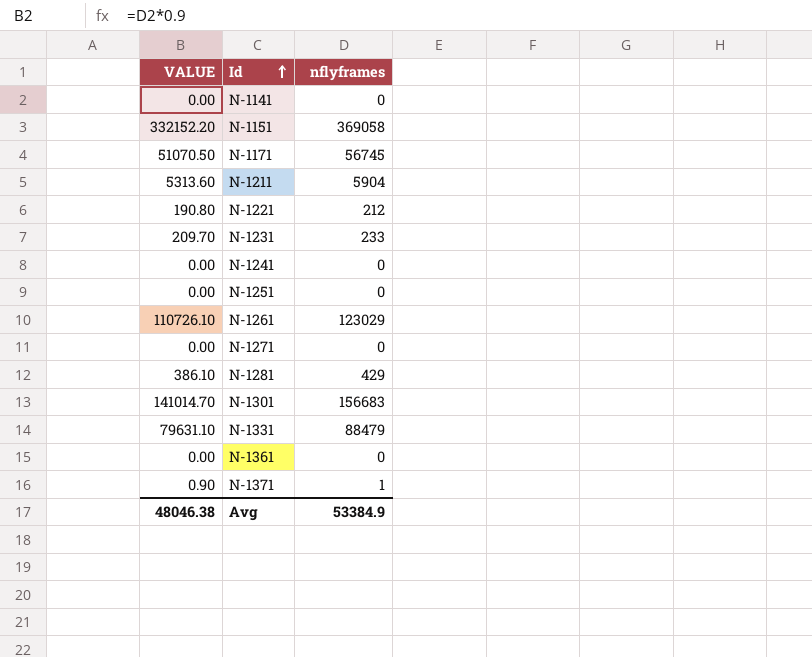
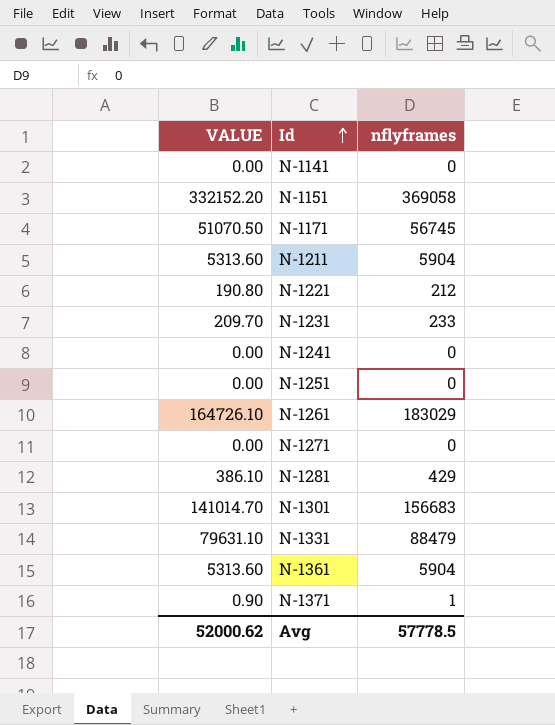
N-1261 | VALUE: 110726.10 -> 164726.10
N-1261 | nflyframes: 123029 -> 183029
N-1361 | VALUE: 0.00 -> 5313.60
N-1361 | nflyframes: 0 -> 5904
Avg | VALUE: 48046.38 -> 52000.62
Avg | nflyframes: 53384.9 -> 57778.5

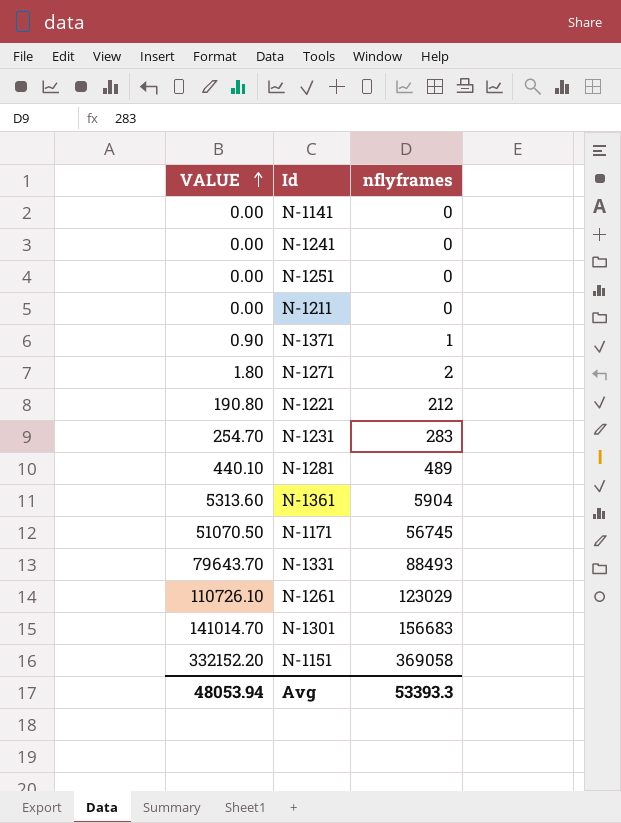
row order: Id ascending -> VALUE ascending
N-1211 | VALUE: 5313.60 -> 0.00
N-1211 | nflyframes: 5904 -> 0
N-1271 | VALUE: 0.00 -> 1.80
N-1271 | nflyframes: 0 -> 2
N-1231 | VALUE: 209.70 -> 254.70
N-1231 | nflyframes: 233 -> 283
N-1281 | VALUE: 386.10 -> 440.10
N-1281 | nflyframes: 429 -> 489
N-1331 | VALUE: 79631.10 -> 79643.70
N-1331 | nflyframes: 88479 -> 88493
N-1261 | VALUE: 164726.10 -> 110726.10
N-1261 | nflyframes: 183029 -> 123029
Avg | VALUE: 52000.62 -> 48053.94
Avg | nflyframes: 57778.5 -> 53393.3

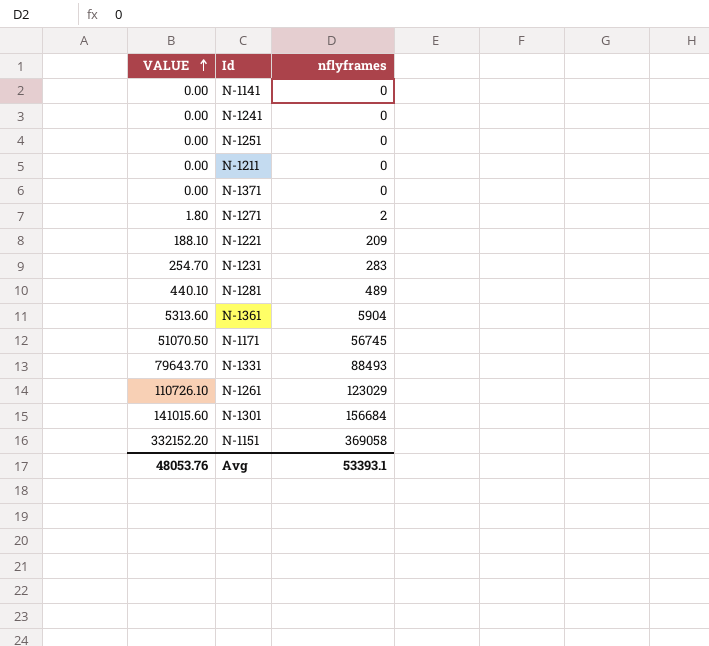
N-1371 | VALUE: 0.90 -> 0.00
N-1371 | nflyframes: 1 -> 0
N-1221 | VALUE: 190.80 -> 188.10
N-1221 | nflyframes: 212 -> 209
N-1301 | VALUE: 141014.70 -> 141015.60
N-1301 | nflyframes: 156683 -> 156684
Avg | VALUE: 48053.94 -> 48053.76
Avg | nflyframes: 53393.3 -> 53393.1

